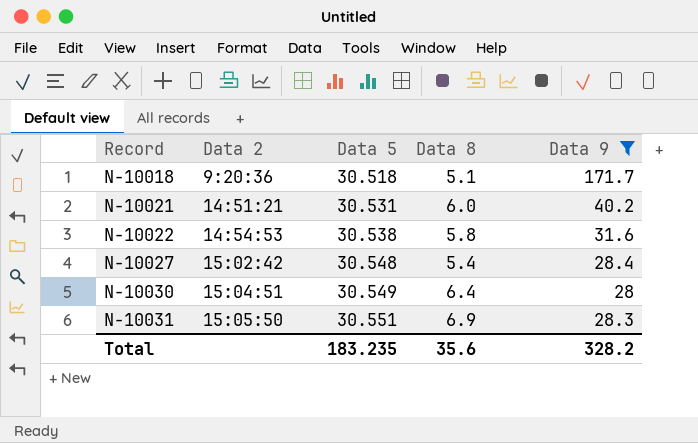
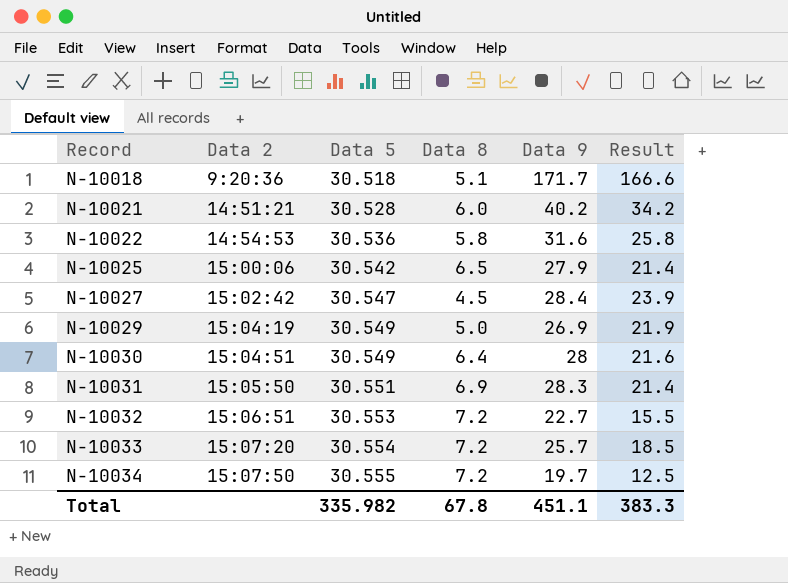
filter: Data 9 >= 28 -> none
column Result | formula: none -> [Data 9] - [Data 8]
N-10021 | Data 5: 30.531 -> 30.528
N-10022 | Data 5: 30.538 -> 30.536
N-10027 | Data 5: 30.548 -> 30.547
N-10027 | Data 8: 5.4 -> 4.5
Total | Data 5: 183.235 -> 335.982
Total | Data 8: 35.6 -> 67.8
Total | Data 9: 328.2 -> 451.1

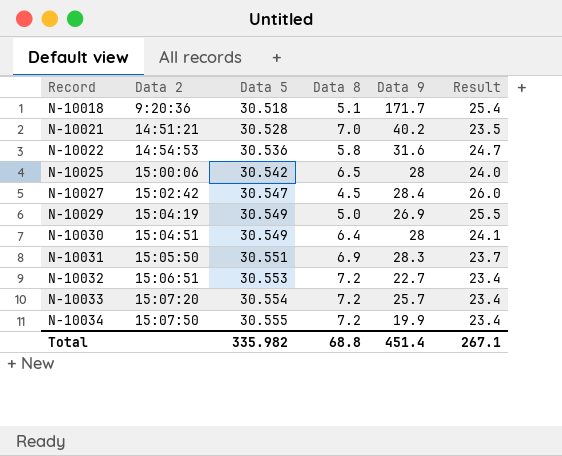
column Result | formula: [Data 9] - [Data 8] -> [Data 5] - [Data 8]
N-10021 | Data 8: 6.0 -> 7.0
N-10025 | Data 9: 27.9 -> 28
N-10034 | Data 9: 19.7 -> 19.9
Total | Data 8: 67.8 -> 68.8
Total | Data 9: 451.1 -> 451.4
Total | Result: 383.3 -> 267.1

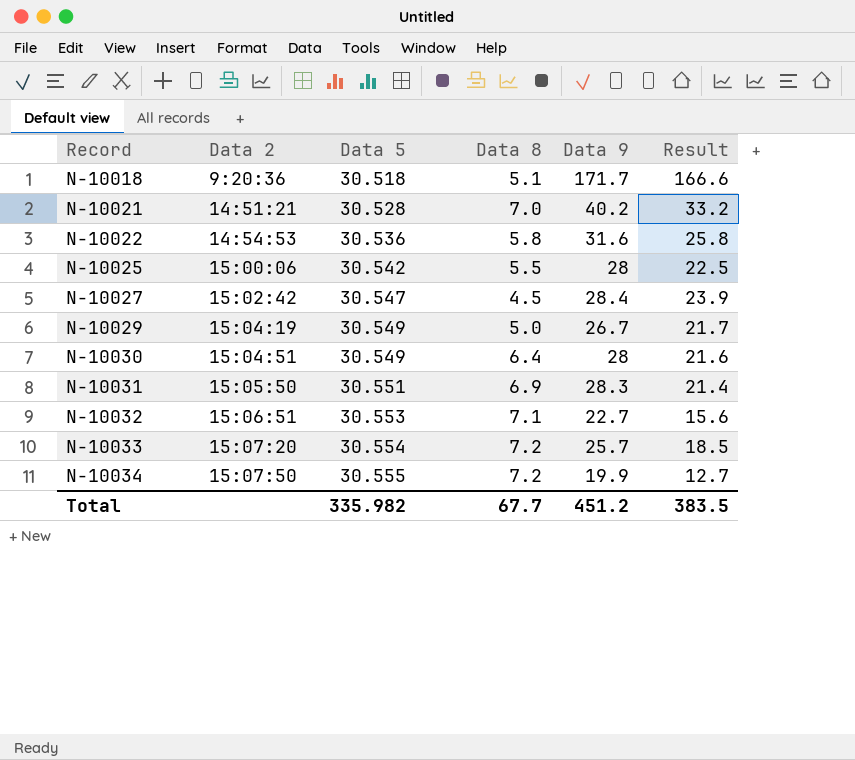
column Result | formula: [Data 5] - [Data 8] -> [Data 9] - [Data 8]
N-10025 | Data 8: 6.5 -> 5.5
N-10029 | Data 9: 26.9 -> 26.7
N-10032 | Data 8: 7.2 -> 7.1
Total | Data 8: 68.8 -> 67.7
Total | Data 9: 451.4 -> 451.2
Total | Result: 267.1 -> 383.5

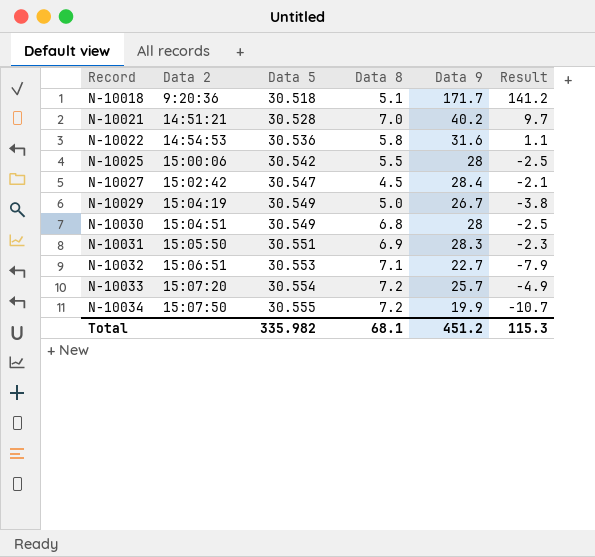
column Result | formula: [Data 9] - [Data 8] -> [Data 9] - [Data 5]
N-10030 | Data 8: 6.4 -> 6.8
Total | Data 8: 67.7 -> 68.1
Total | Result: 383.5 -> 115.3

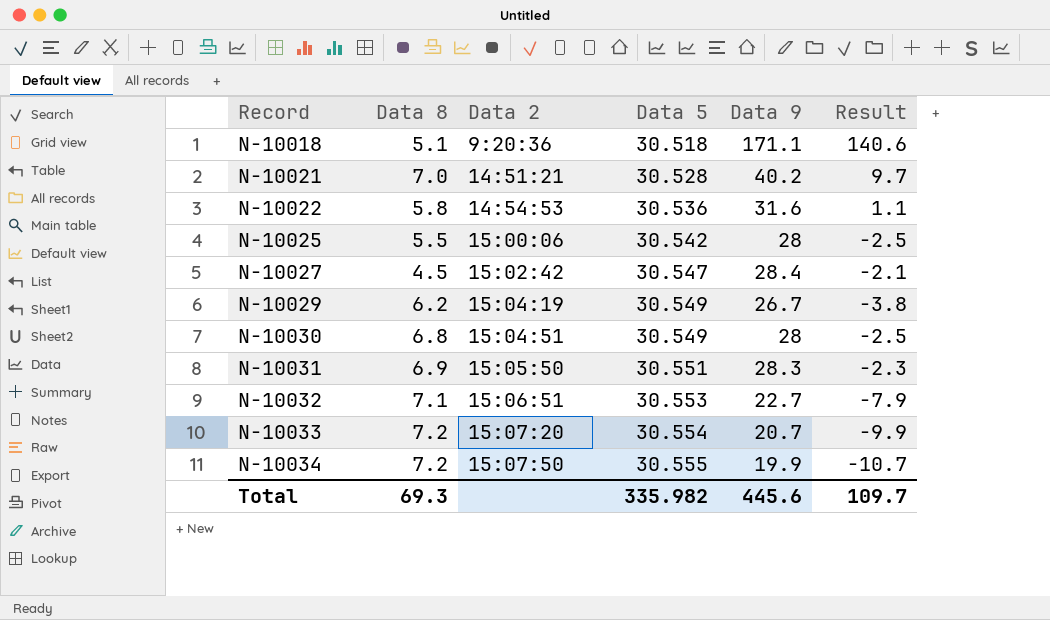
column Data 8 | position: 4 -> 2
N-10018 | Data 9: 171.7 -> 171.1
N-10018 | Result: 141.2 -> 140.6
N-10029 | Data 8: 5.0 -> 6.2
N-10033 | Data 9: 25.7 -> 20.7
N-10033 | Result: -4.9 -> -9.9
Total | Data 8: 68.1 -> 69.3
Total | Data 9: 451.2 -> 445.6
Total | Result: 115.3 -> 109.7

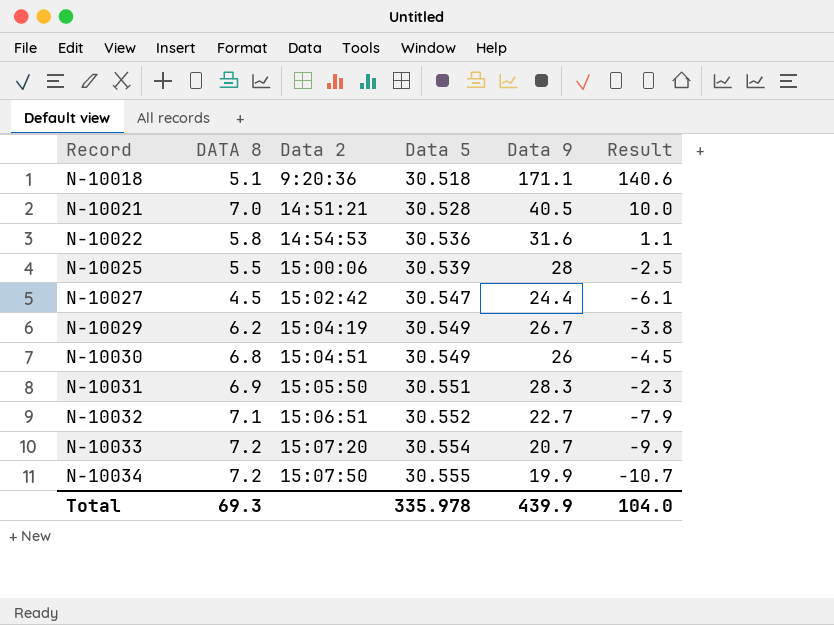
column name: Data 8 -> DATA 8
N-10021 | Data 9: 40.2 -> 40.5
N-10021 | Result: 9.7 -> 10.0
N-10025 | Data 5: 30.542 -> 30.539
N-10027 | Data 9: 28.4 -> 24.4
N-10027 | Result: -2.1 -> -6.1
N-10030 | Data 9: 28 -> 26
N-10030 | Result: -2.5 -> -4.5
N-10032 | Data 5: 30.553 -> 30.552
Total | Data 5: 335.982 -> 335.978
Total | Data 9: 445.6 -> 439.9
Total | Result: 109.7 -> 104.0

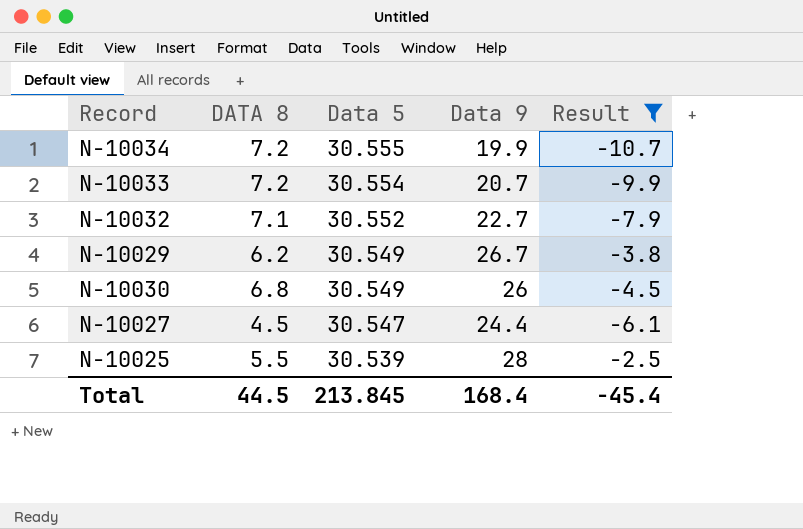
filter: none -> Result <= -2.5
row order: Record ascending -> Data 5 descending
column Data 2 | position: 3 -> none
Total | DATA 8: 69.3 -> 44.5
Total | Data 5: 335.978 -> 213.845
Total | Data 9: 439.9 -> 168.4
Total | Result: 104.0 -> -45.4

